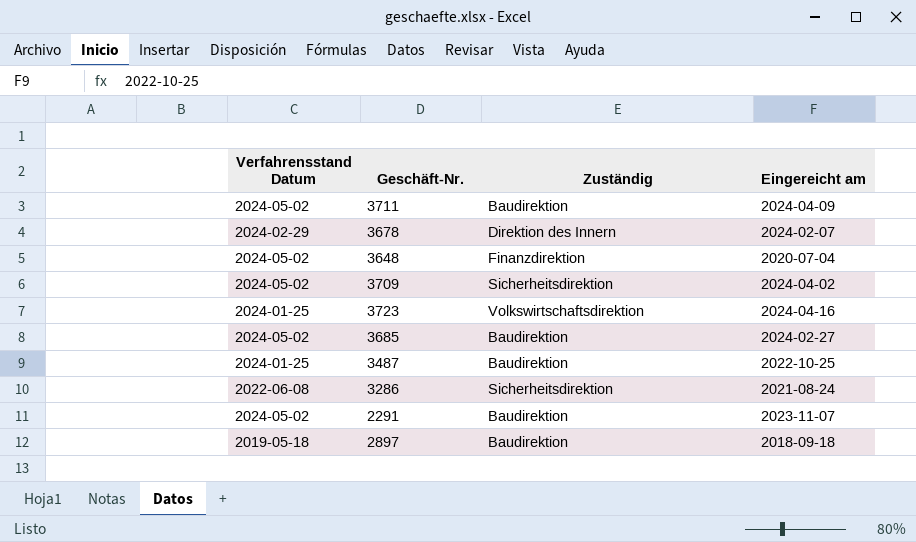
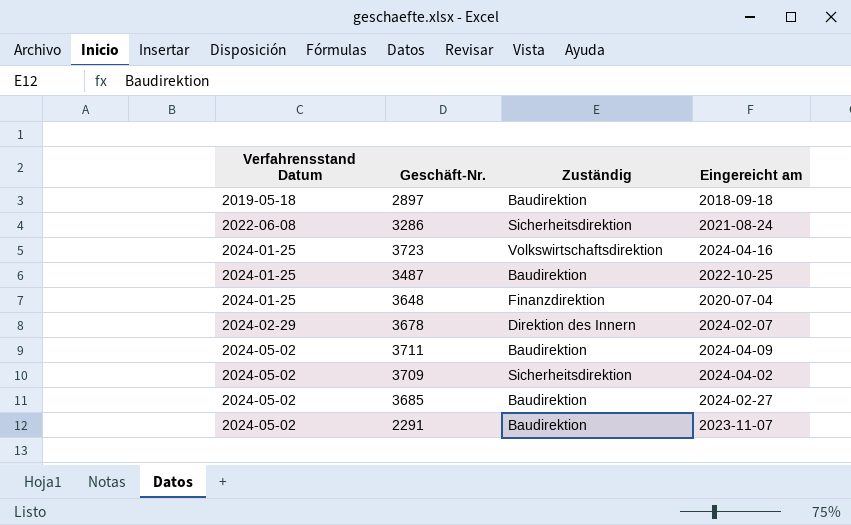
row order: none -> Verfahrensstand Datum ascending
3648 | Verfahrensstand Datum: 2024-05-02 -> 2024-01-25

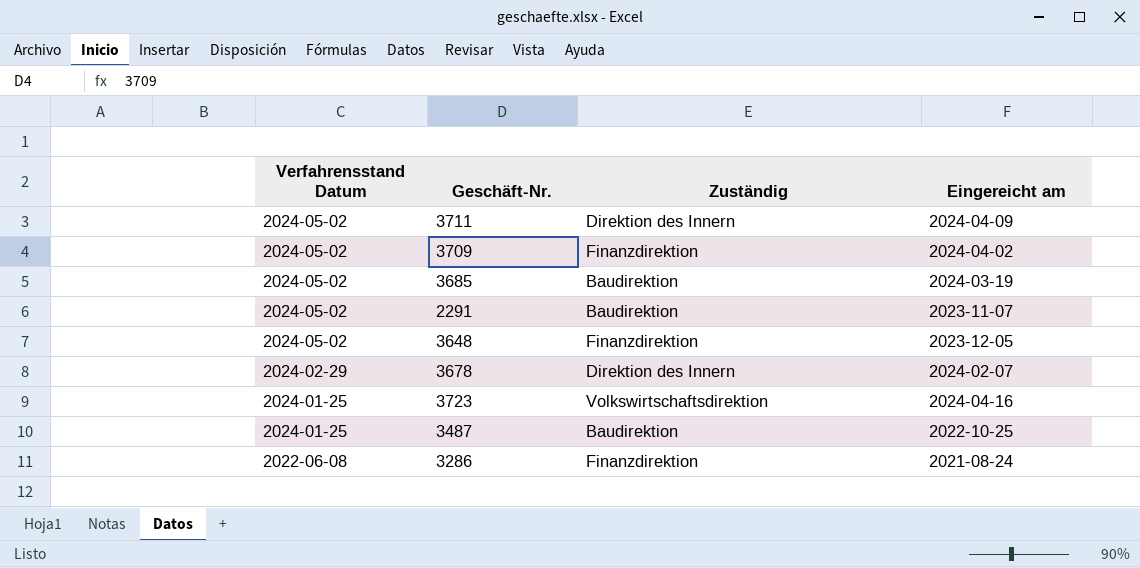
row order: Verfahrensstand Datum ascending -> Verfahrensstand Datum descending
row 2897: 2019-05-18 | Baudirektion | 2018-09-18 -> none
3711 | Zuständig: Baudirektion -> Direktion des Innern
3709 | Zuständig: Sicherheitsdirektion -> Finanzdirektion
3685 | Eingereicht am: 2024-02-27 -> 2024-03-19
3648 | Verfahrensstand Datum: 2024-01-25 -> 2024-05-02
3648 | Eingereicht am: 2020-07-04 -> 2023-12-05
3286 | Zuständig: Sicherheitsdirektion -> Finanzdirektion

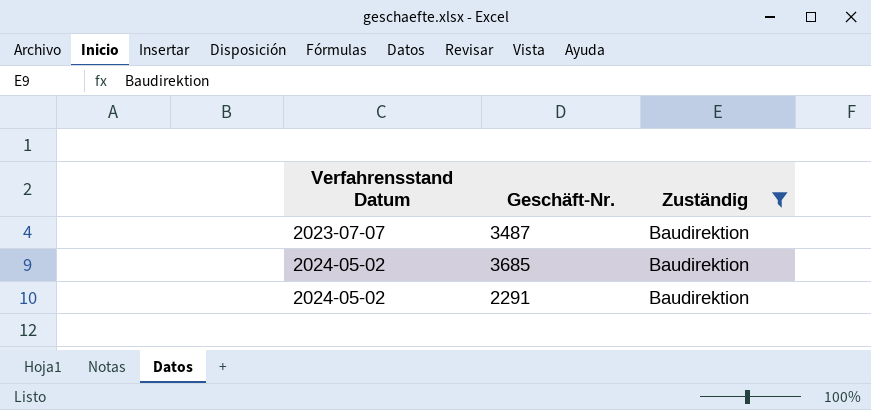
filter: none -> Zuständig = Baudirektion
row order: Verfahrensstand Datum descending -> Verfahrensstand Datum ascending
column Eingereicht am | position: 4 -> none
3487 | Verfahrensstand Datum: 2024-01-25 -> 2023-07-07

